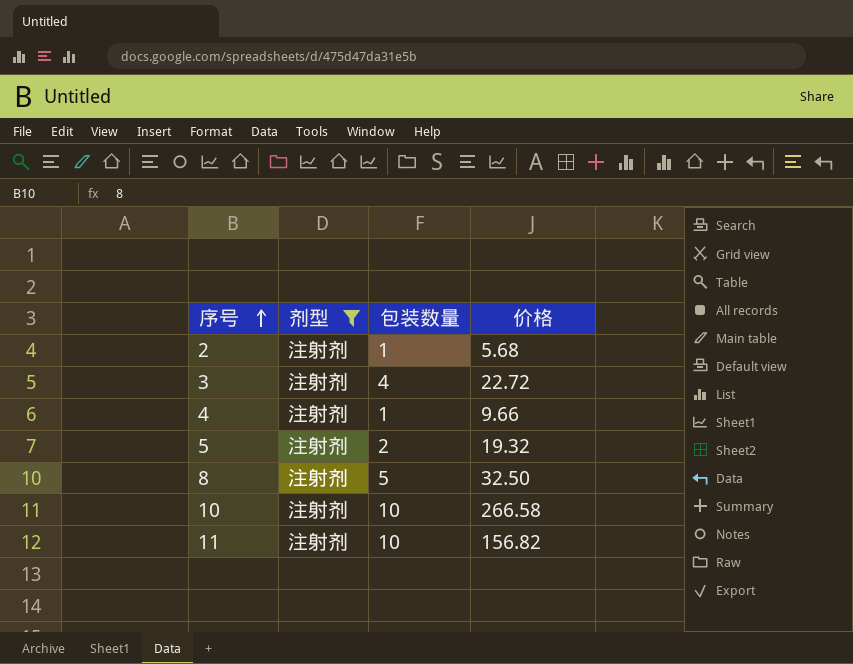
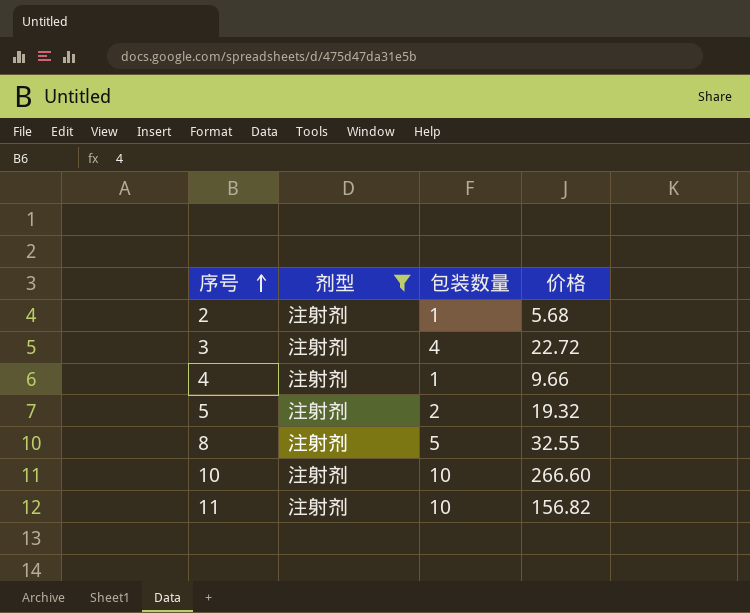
8 | 价格: 32.50 -> 32.55
10 | 价格: 266.58 -> 266.60

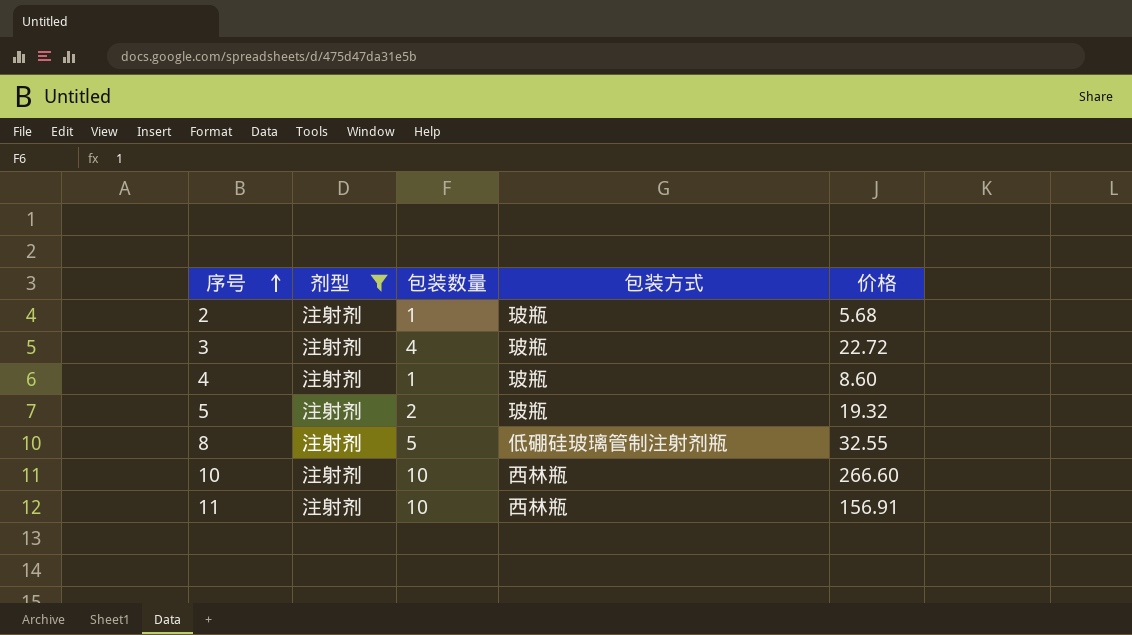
column 包装方式 | position: none -> 4
4 | 价格: 9.66 -> 8.60
11 | 价格: 156.82 -> 156.91

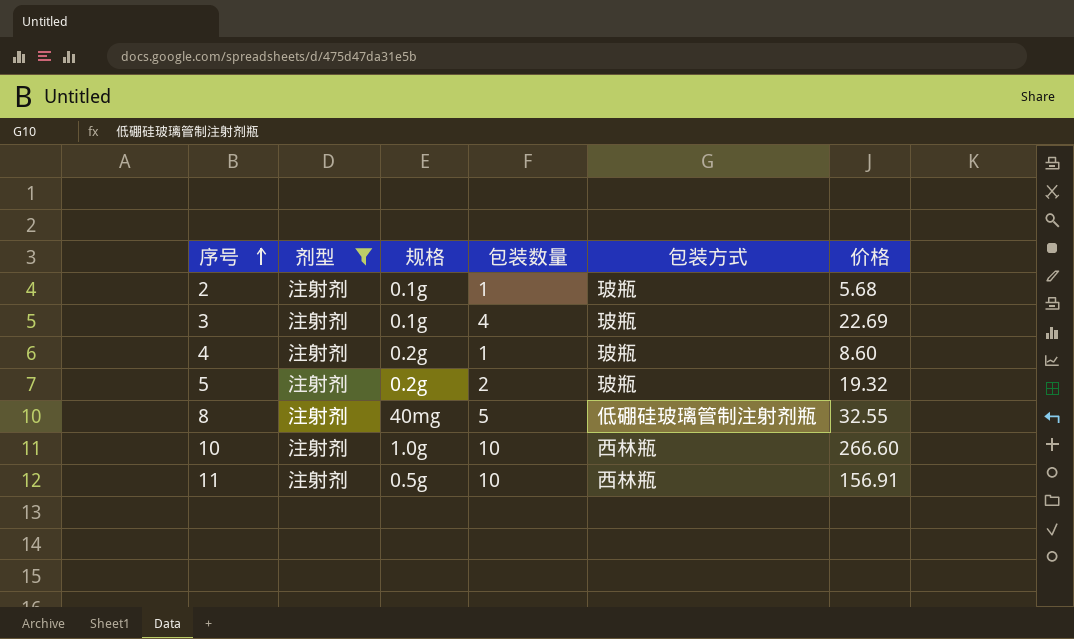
column 规格 | position: none -> 3
3 | 价格: 22.72 -> 22.69

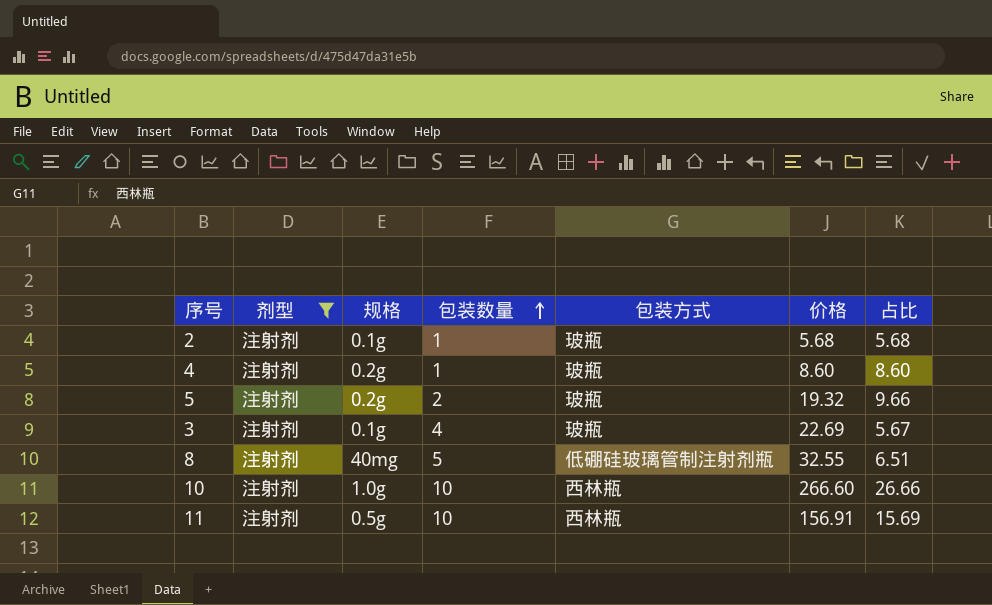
row order: 序号 ascending -> 包装数量 ascending
column 占比 | formula: none -> [价格] / [包装数量]

